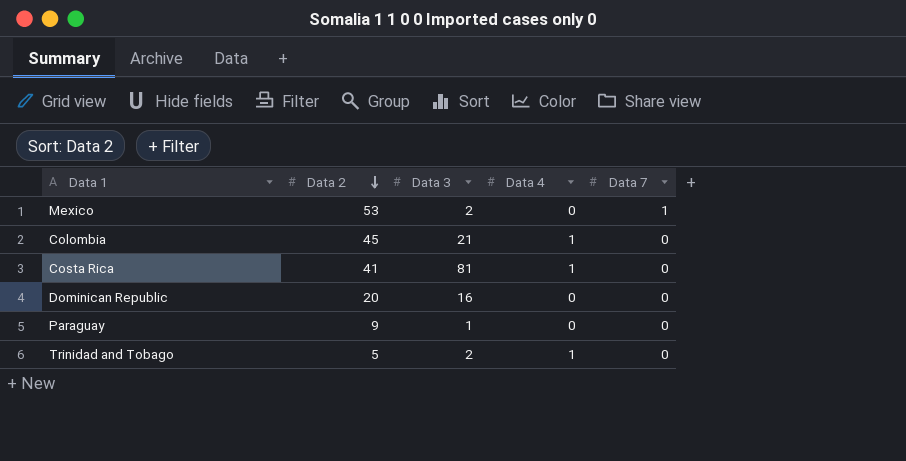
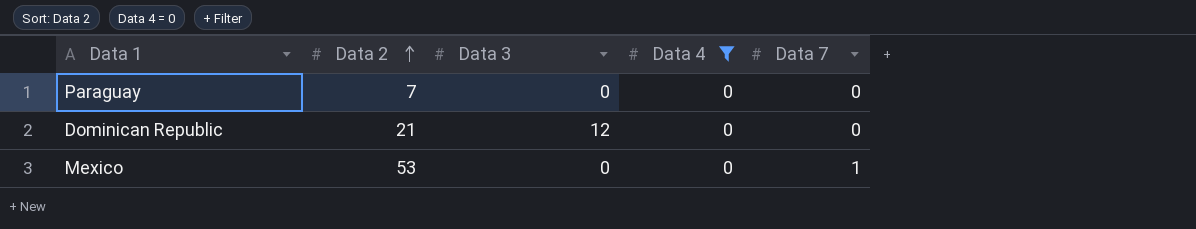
filter: none -> Data 4 = 0
row order: Data 2 descending -> Data 2 ascending
Paraguay | Data 2: 9 -> 7
Paraguay | Data 3: 1 -> 0
Dominican Republic | Data 2: 20 -> 21
Dominican Republic | Data 3: 16 -> 12
Mexico | Data 3: 2 -> 0

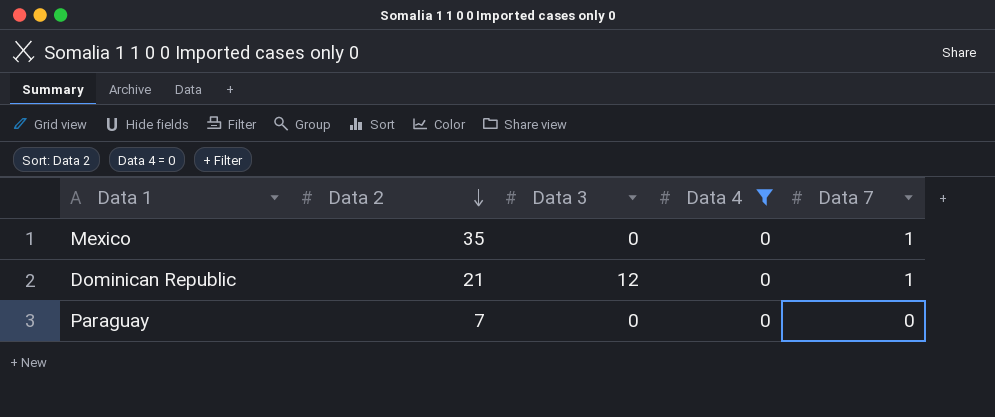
row order: Data 2 ascending -> Data 2 descending
Mexico | Data 2: 53 -> 35
Dominican Republic | Data 7: 0 -> 1

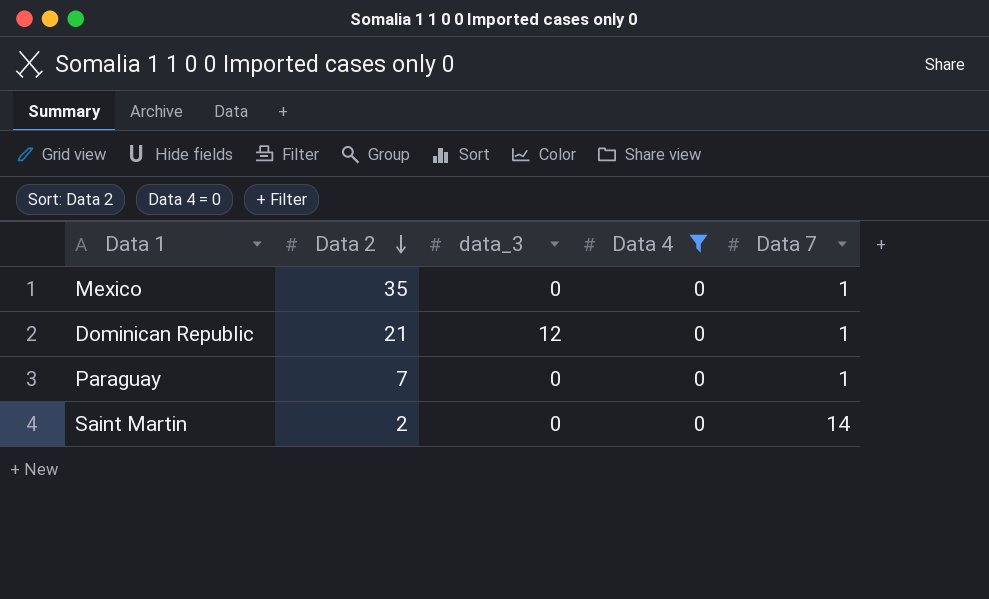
column name: Data 3 -> data_3
Paraguay | Data 7: 0 -> 1
row Saint Martin: none -> 2 | 0 | 0 | 14

